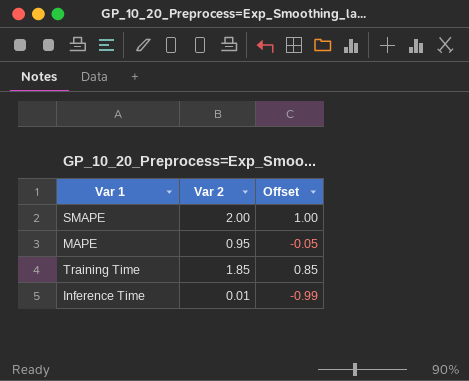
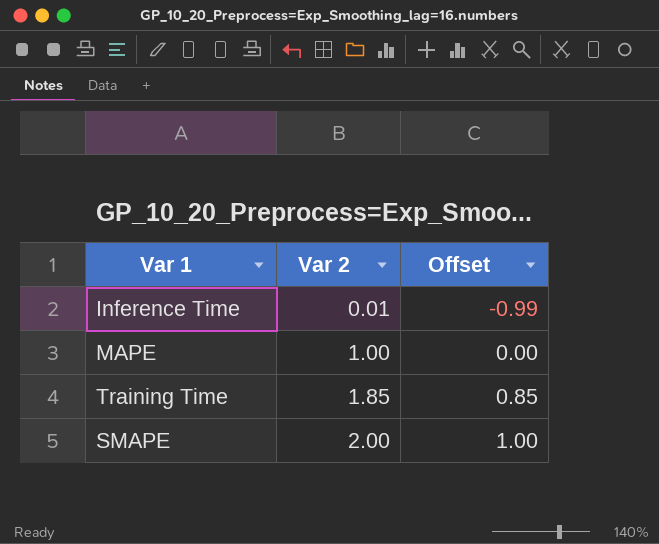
row order: none -> Var 2 ascending
MAPE | Var 2: 0.95 -> 1.00
MAPE | Offset: -0.05 -> 0.00

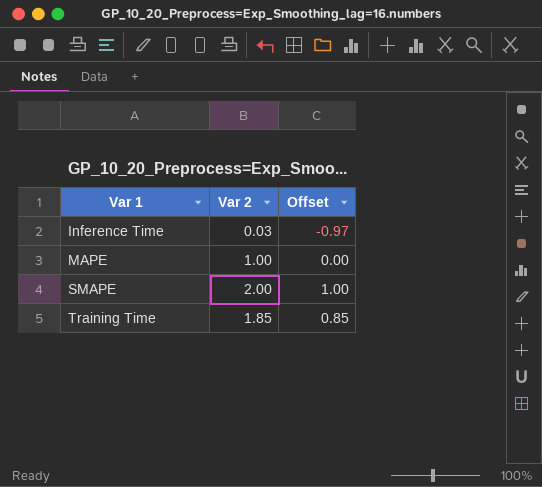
row order: Var 2 ascending -> Var 1 ascending
Inference Time | Var 2: 0.01 -> 0.03
Inference Time | Offset: -0.99 -> -0.97

